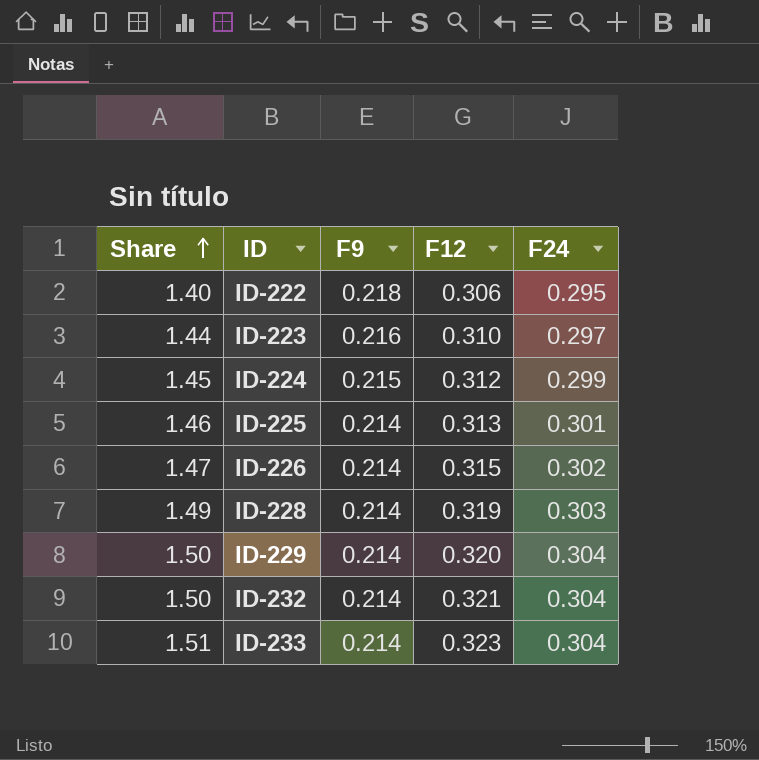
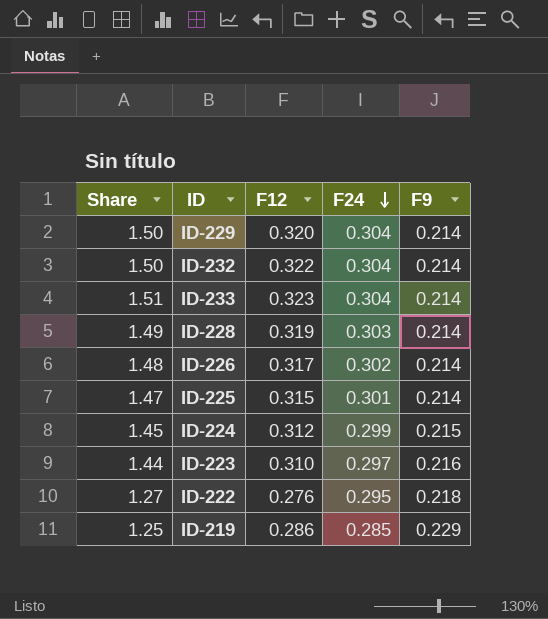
row order: Share ascending -> F24 descending
column F9 | position: 3 -> 5
ID-232 | F12: 0.321 -> 0.322
ID-226 | Share: 1.47 -> 1.48
ID-226 | F12: 0.315 -> 0.317
ID-225 | Share: 1.46 -> 1.47
ID-225 | F12: 0.313 -> 0.315
ID-222 | Share: 1.40 -> 1.27
ID-222 | F12: 0.306 -> 0.276
row ID-219: none -> 1.25 | 0.286 | 0.285 | 0.229

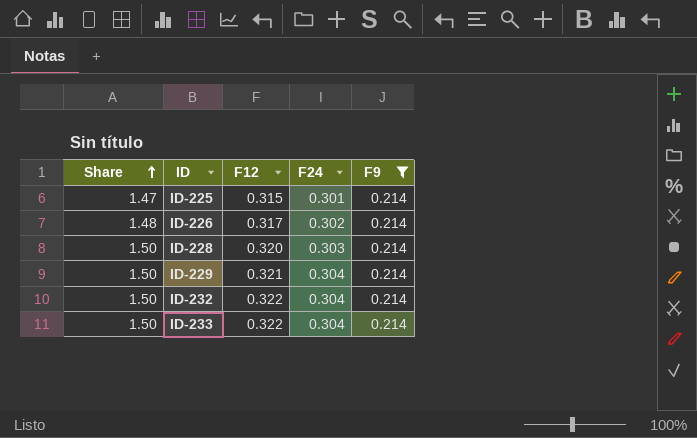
filter: none -> F9 = 0.214
row order: F24 descending -> Share ascending
ID-228 | Share: 1.49 -> 1.50
ID-228 | F12: 0.319 -> 0.320
ID-229 | F12: 0.320 -> 0.321
ID-233 | Share: 1.51 -> 1.50
ID-233 | F12: 0.323 -> 0.322

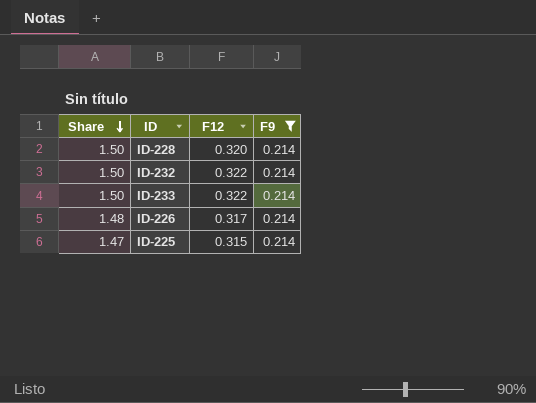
row order: Share ascending -> Share descending
column F24 | position: 4 -> none
row ID-229: 1.50 | 0.321 | 0.304 | 0.214 -> none

